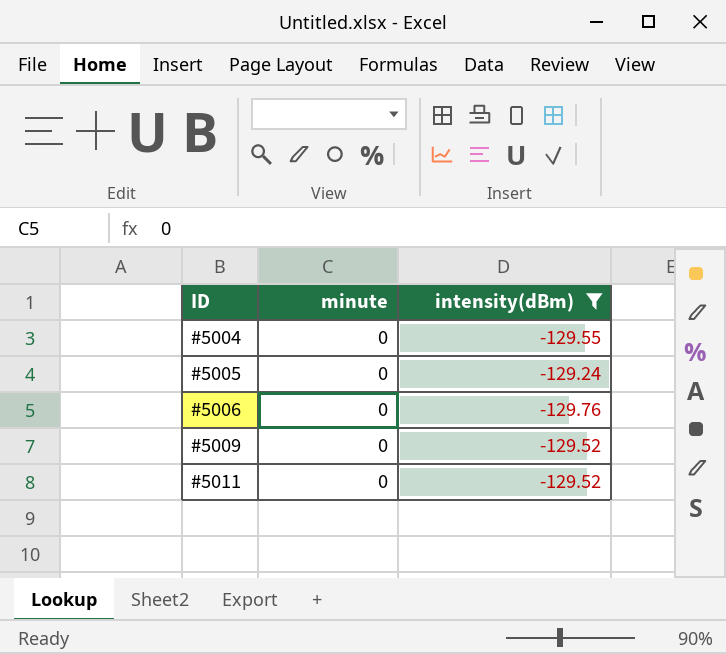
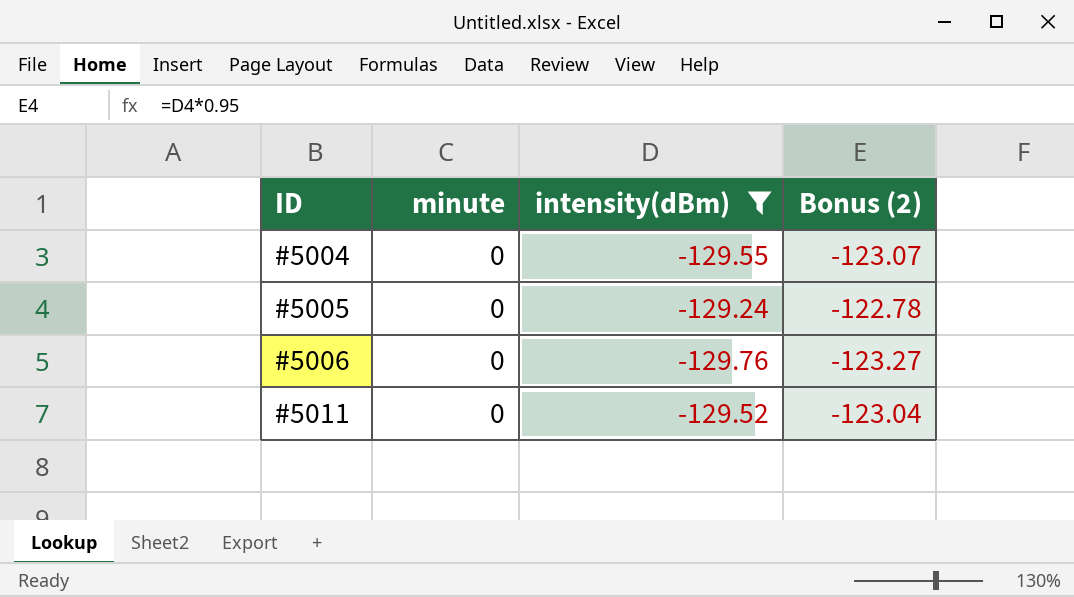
column Bonus (2) | formula: none -> [intensity(dBm)] * 0.95
row #5009: 0 | -129.52 -> none

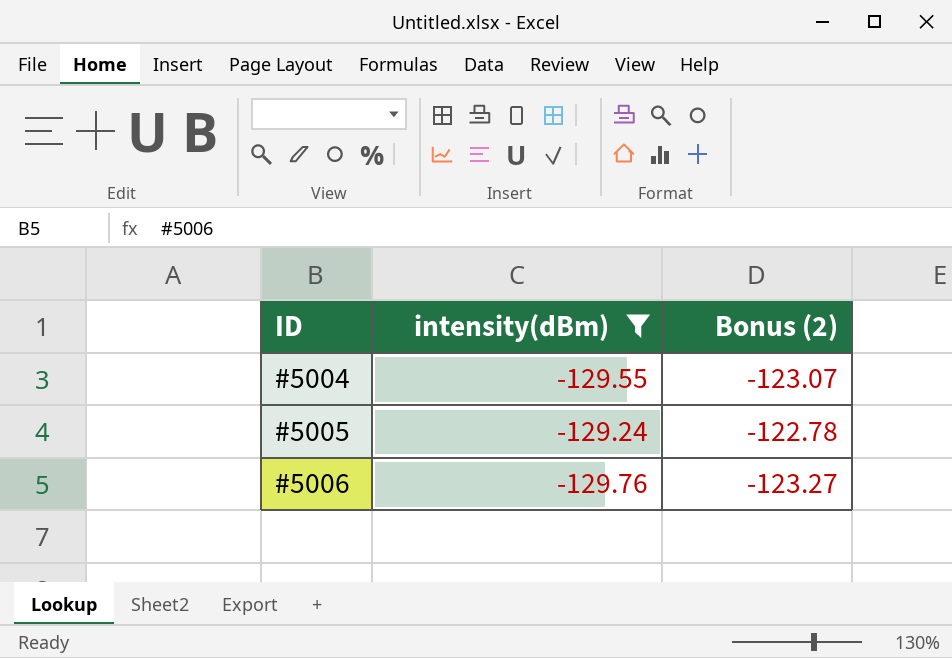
column minute | position: 2 -> none
row #5011: 0 | -129.52 | -123.04 -> none

